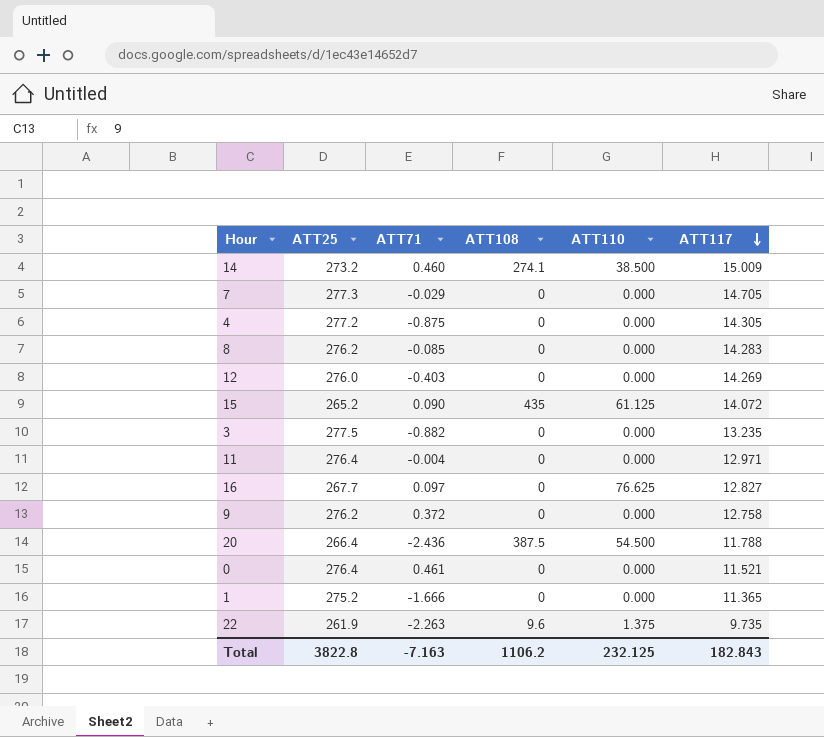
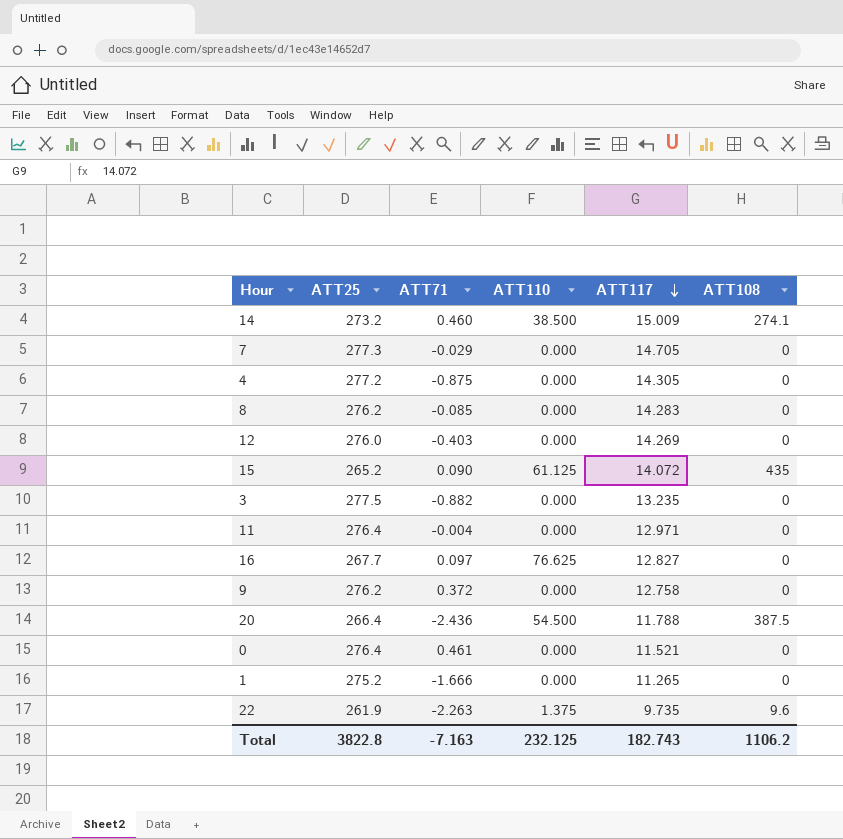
column ATT108 | position: 4 -> 6
1 | ATT117: 11.365 -> 11.265
Total | ATT117: 182.843 -> 182.743

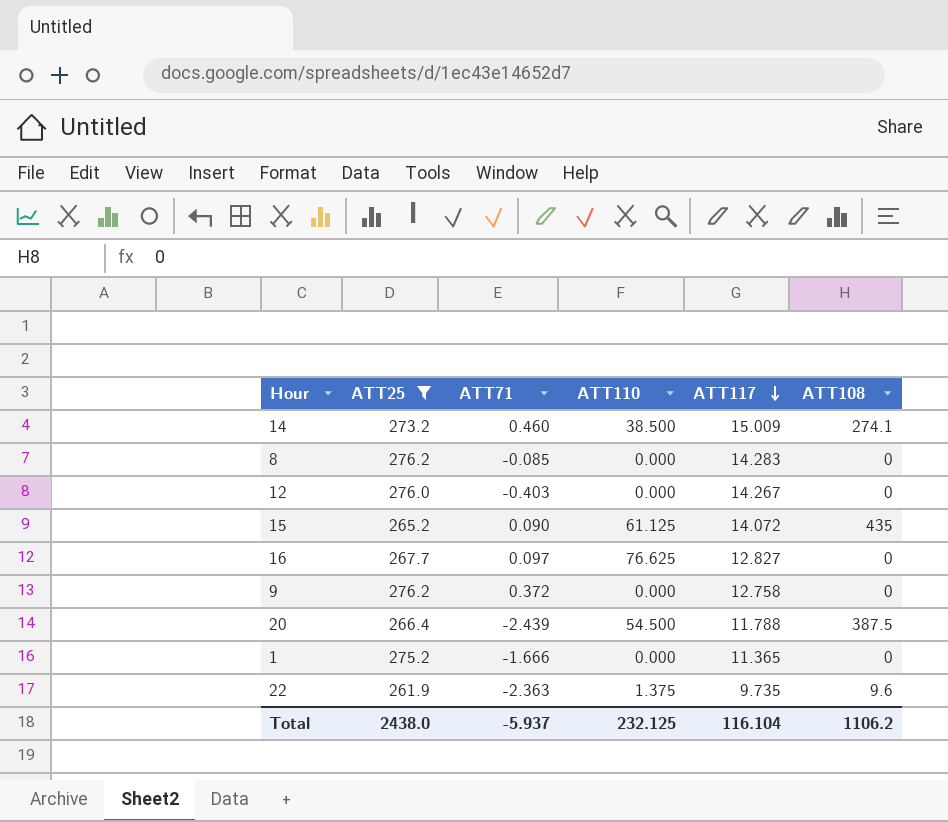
filter: none -> ATT25 <= 276.2
12 | ATT117: 14.269 -> 14.267
20 | ATT71: -2.436 -> -2.439
1 | ATT117: 11.265 -> 11.365
22 | ATT71: -2.263 -> -2.363
Total | ATT25: 3822.8 -> 2438.0
Total | ATT71: -7.163 -> -5.937
Total | ATT117: 182.743 -> 116.104

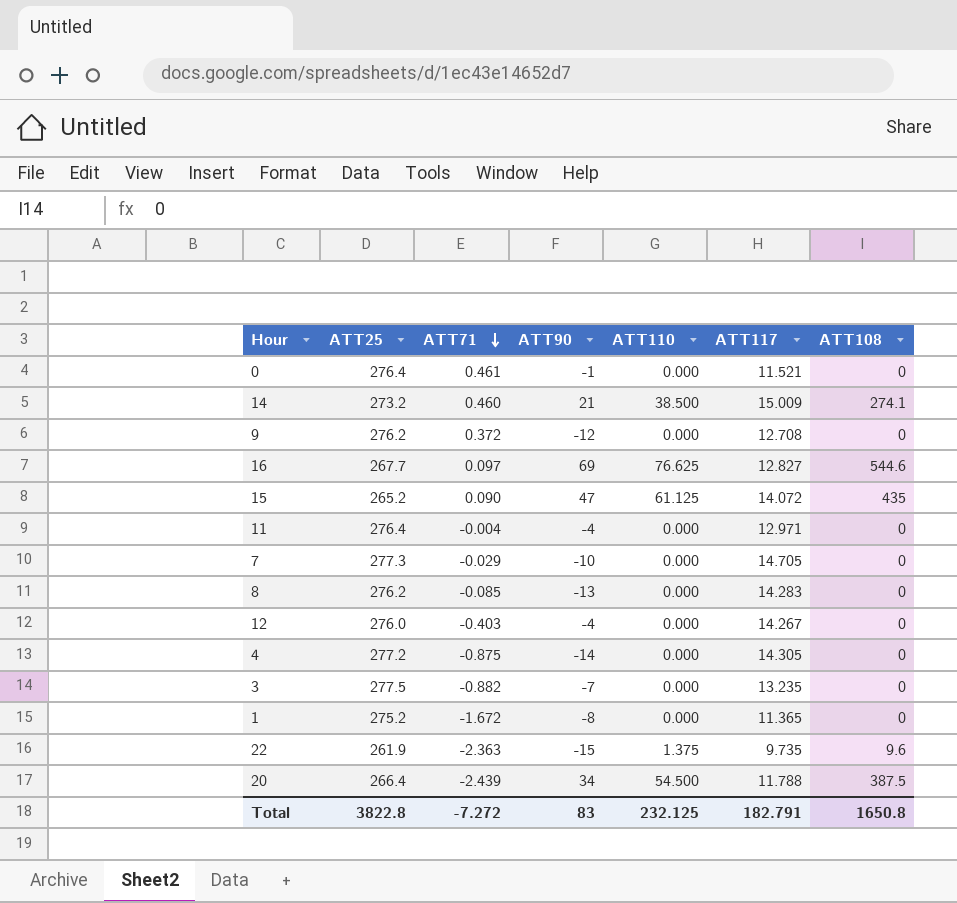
filter: ATT25 <= 276.2 -> none
row order: ATT117 descending -> ATT71 descending
column ATT90 | position: none -> 4
9 | ATT117: 12.758 -> 12.708
16 | ATT108: 0 -> 544.6
1 | ATT71: -1.666 -> -1.672
Total | ATT25: 2438.0 -> 3822.8
Total | ATT71: -5.937 -> -7.272
Total | ATT117: 116.104 -> 182.791
Total | ATT108: 1106.2 -> 1650.8

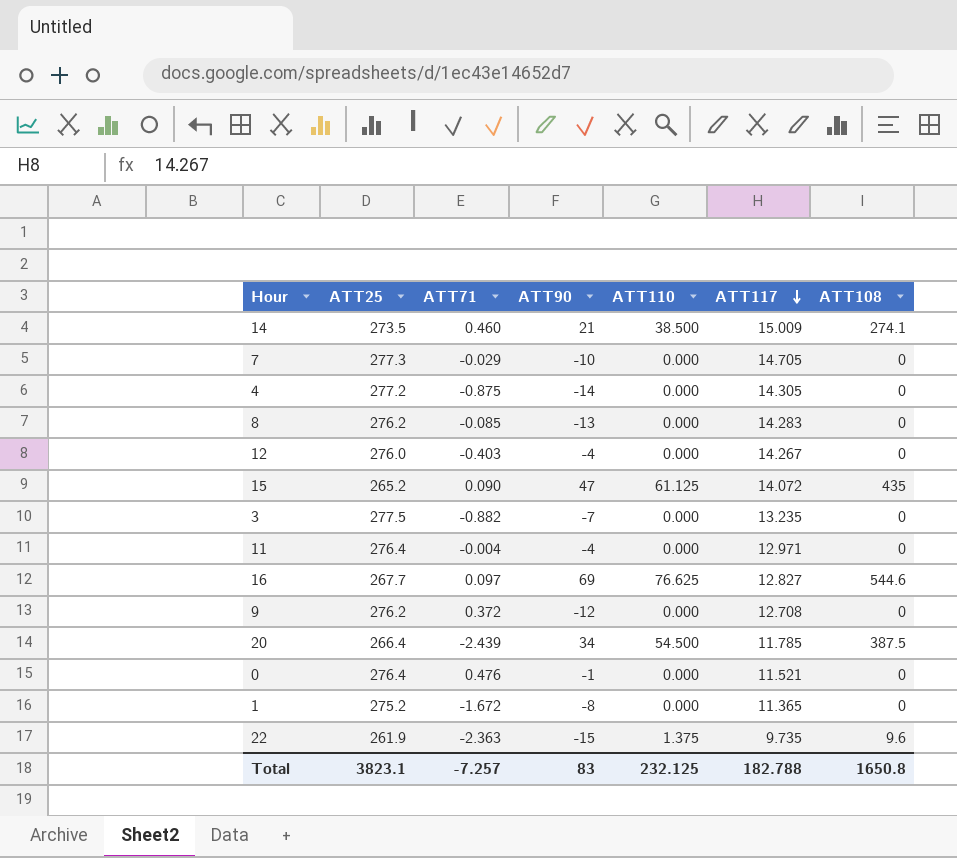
row order: ATT71 descending -> ATT117 descending
14 | ATT25: 273.2 -> 273.5
20 | ATT117: 11.788 -> 11.785
0 | ATT71: 0.461 -> 0.476
Total | ATT25: 3822.8 -> 3823.1
Total | ATT71: -7.272 -> -7.257
Total | ATT117: 182.791 -> 182.788

